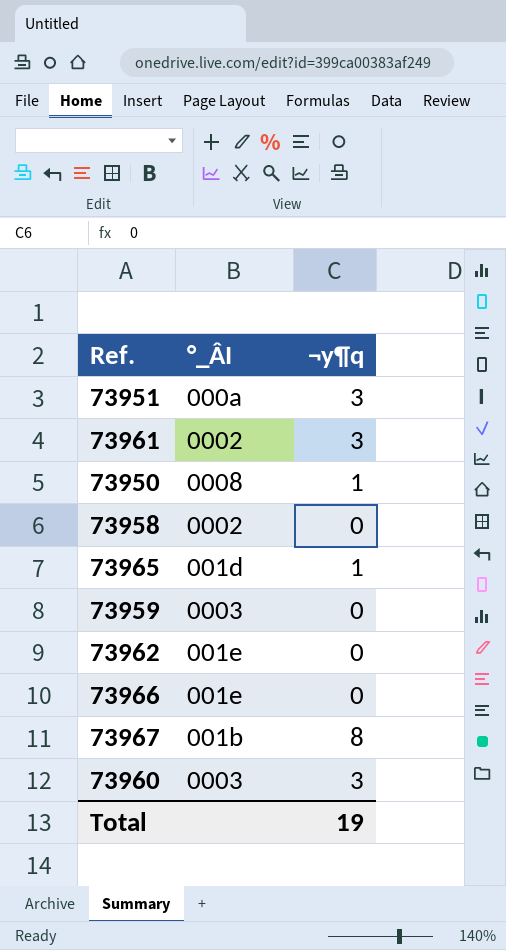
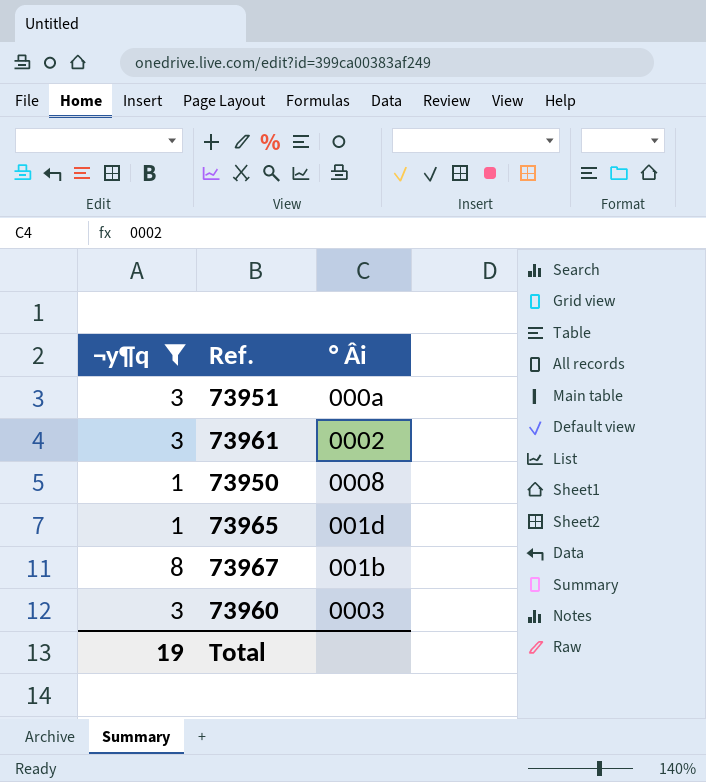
filter: none -> ¬y¶q != 0
column ¬y¶q | position: 3 -> 1
column name: °_ÂI -> ° Âi

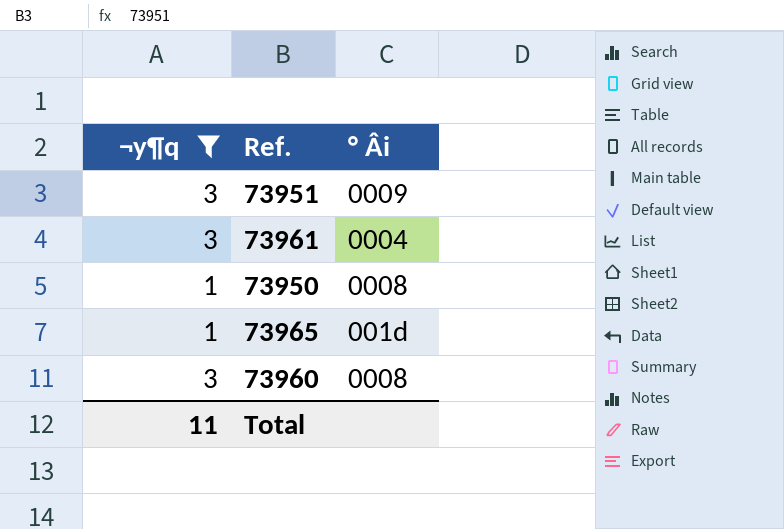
row 73967: 8 | 001b -> none
73951 | ° Âi: 000a -> 0009
73961 | ° Âi: 0002 -> 0004
73960 | ° Âi: 0003 -> 0008
Total | ¬y¶q: 19 -> 11

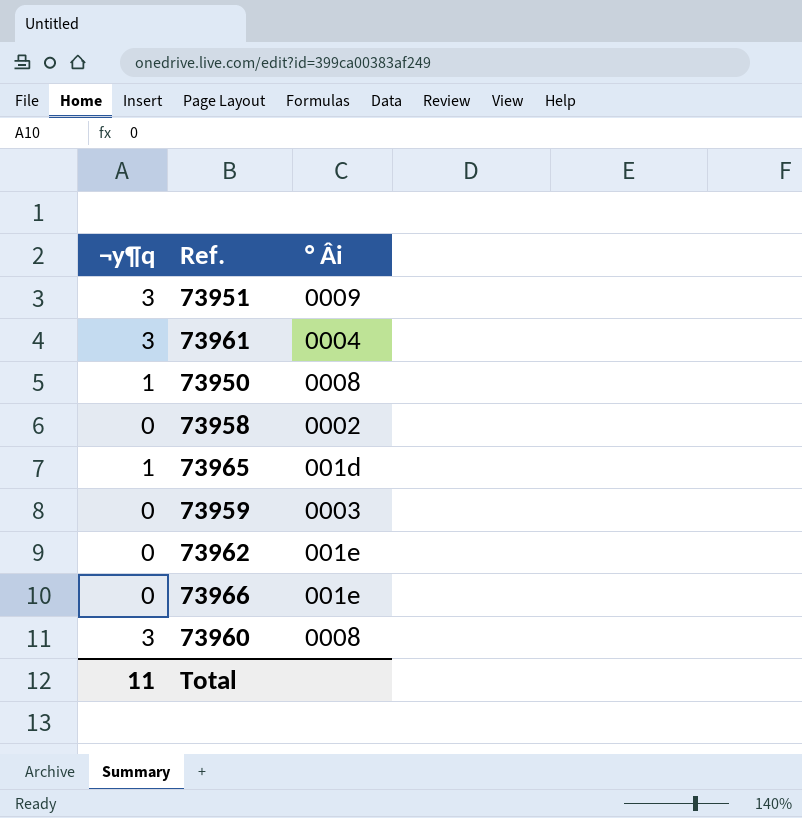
filter: ¬y¶q != 0 -> none

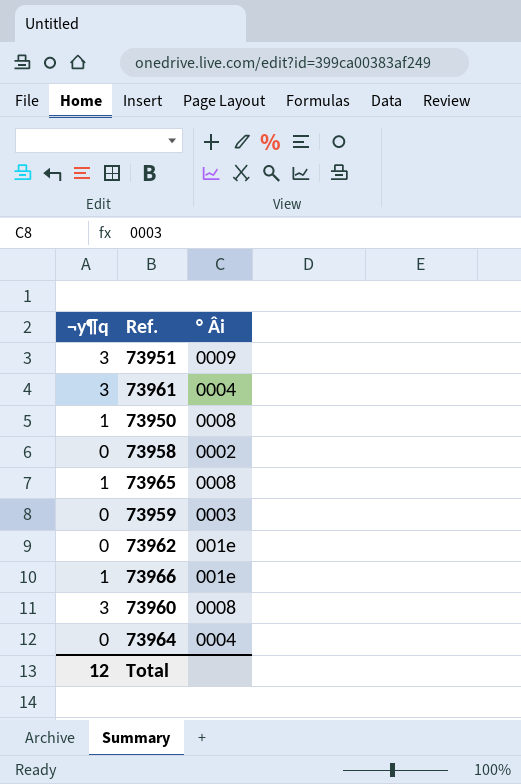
73965 | ° Âi: 001d -> 0008
73966 | ¬y¶q: 0 -> 1
row 73964: none -> 0 | 0004
Total | ¬y¶q: 11 -> 12

